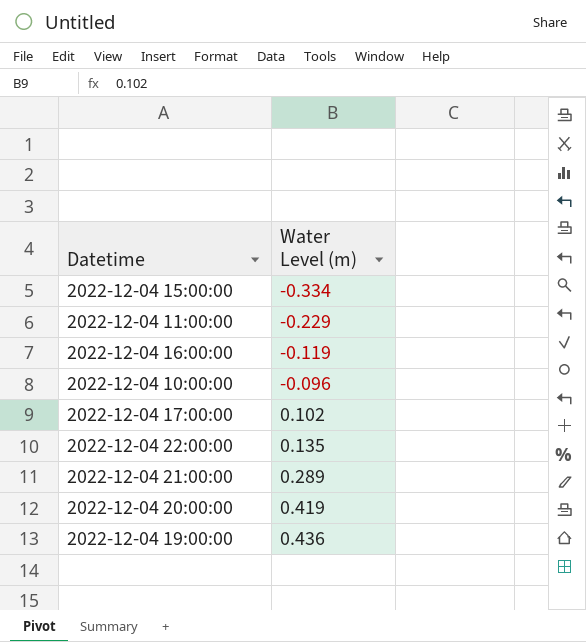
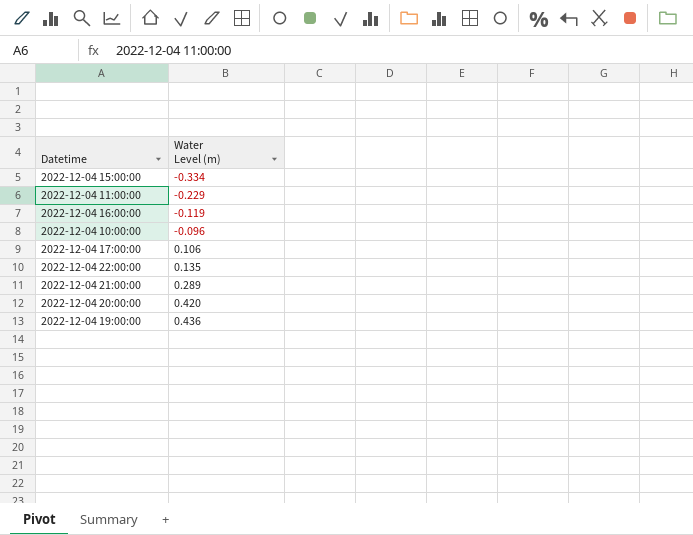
2022-12-04 17:00:00 | Water Level (m): 0.102 -> 0.106
2022-12-04 20:00:00 | Water Level (m): 0.419 -> 0.420

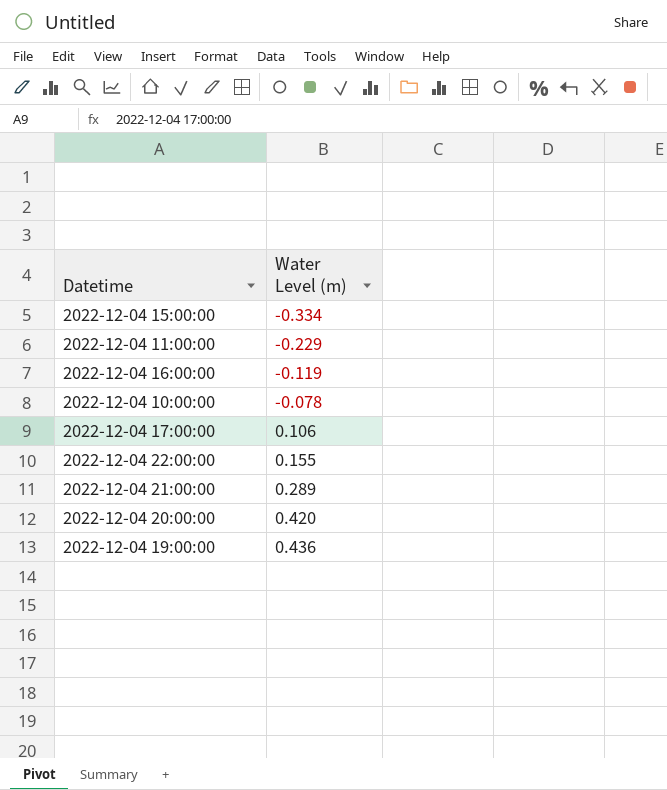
2022-12-04 10:00:00 | Water Level (m): -0.096 -> -0.078
2022-12-04 22:00:00 | Water Level (m): 0.135 -> 0.155

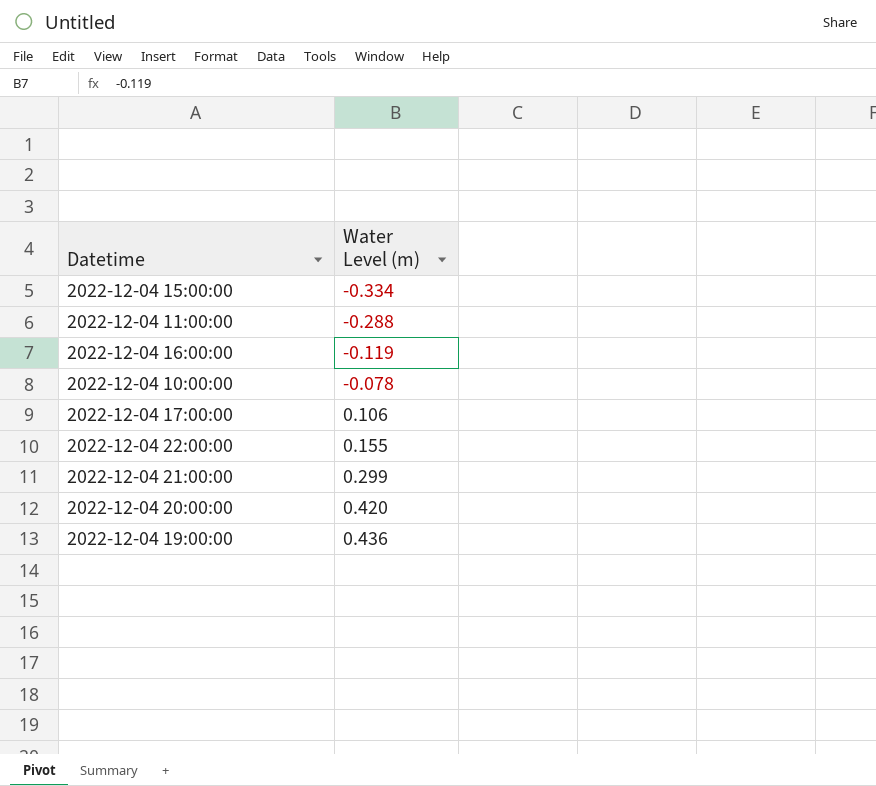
2022-12-04 11:00:00 | Water Level (m): -0.229 -> -0.288
2022-12-04 21:00:00 | Water Level (m): 0.289 -> 0.299

